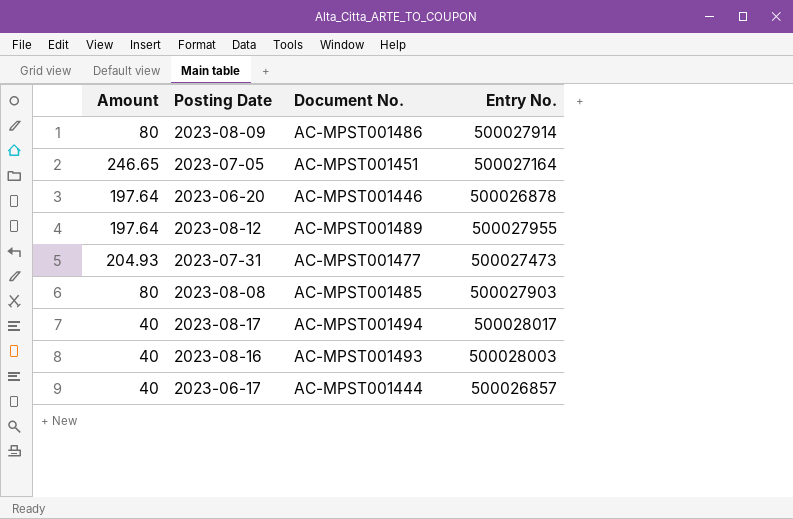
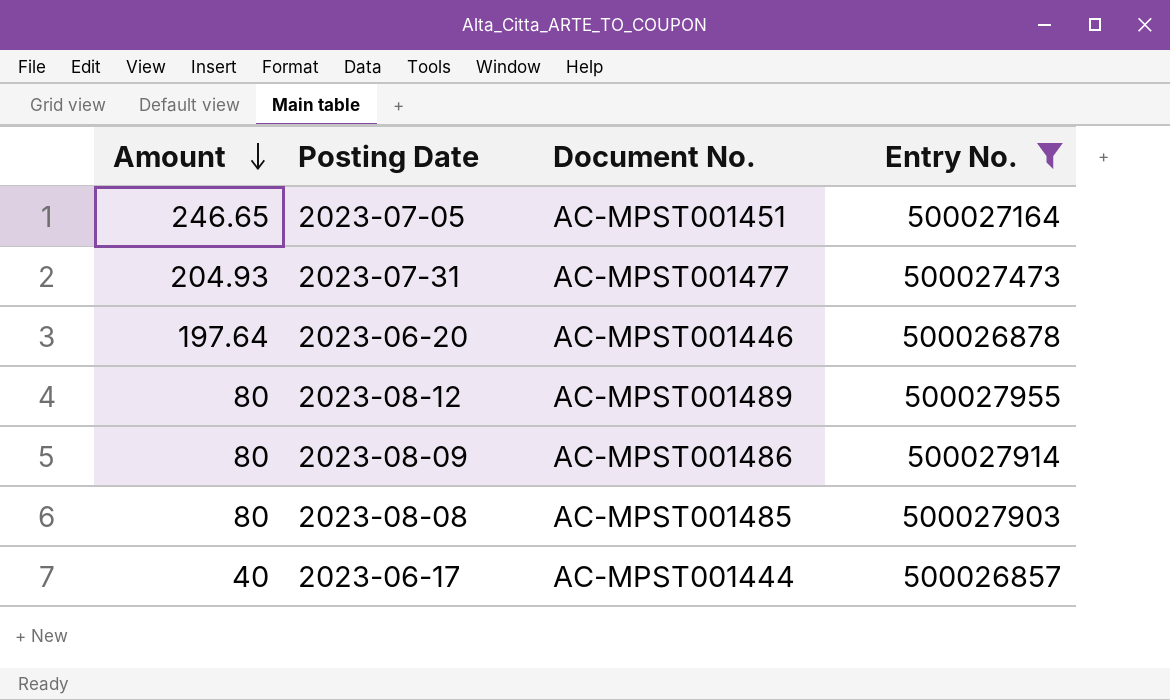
filter: none -> Entry No. <= 500027955
row order: none -> Amount descending
2023-08-12 | Amount: 197.64 -> 80

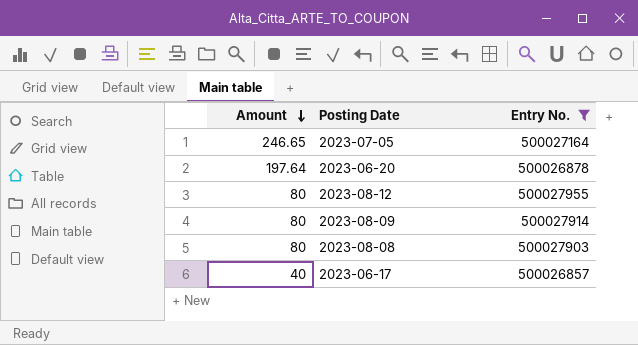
column Document No. | position: 3 -> none
row 2023-07-31: 204.93 | AC-MPST001477 | 500027473 -> none

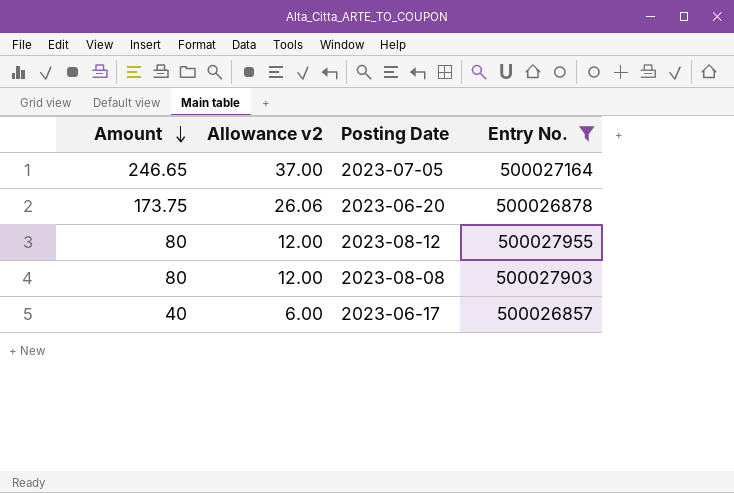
column Allowance v2 | formula: none -> [Amount] * 0.15
row 2023-08-09: 80 | 500027914 -> none
2023-06-20 | Amount: 197.64 -> 173.75

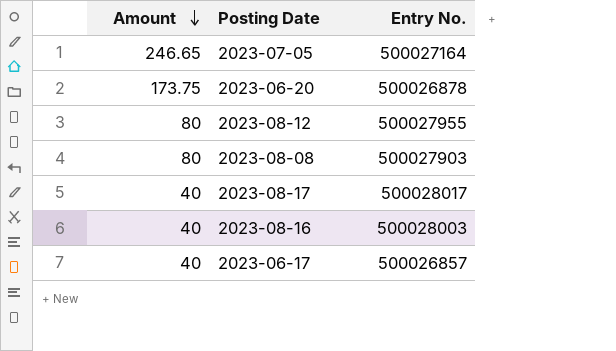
filter: Entry No. <= 500027955 -> none
column Allowance v2 | formula: [Amount] * 0.15 -> none

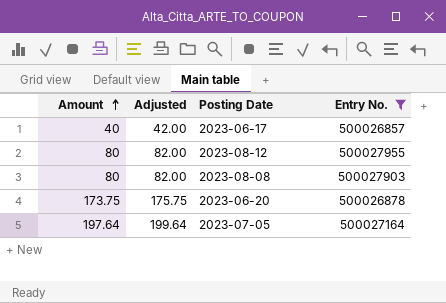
filter: none -> Entry No. <= 500027955
row order: Amount descending -> Amount ascending
column Adjusted | formula: none -> [Amount] + 2
2023-07-05 | Amount: 246.65 -> 197.64

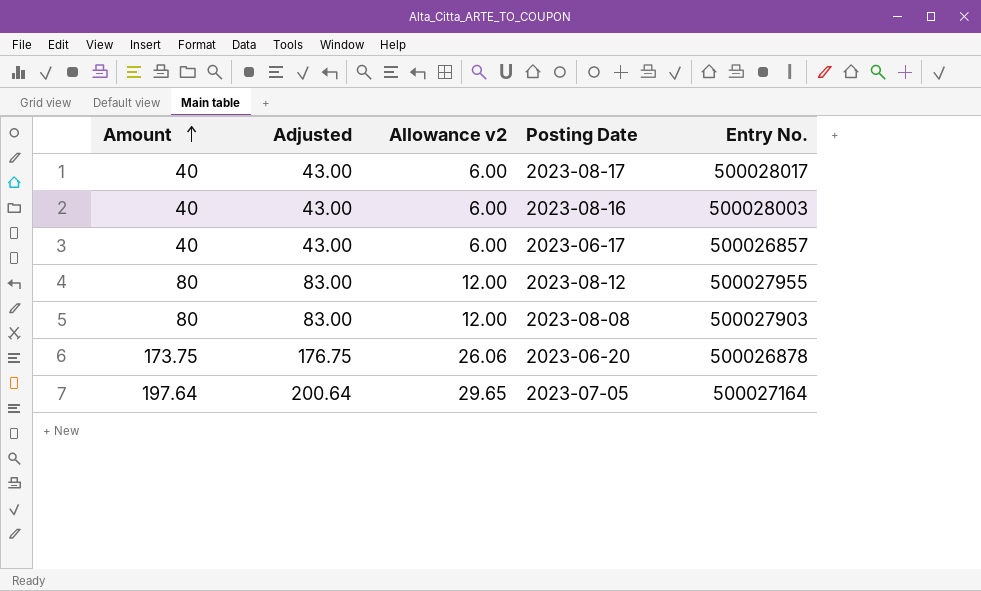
filter: Entry No. <= 500027955 -> none
column Adjusted | formula: [Amount] + 2 -> [Amount] + 3
column Allowance v2 | formula: none -> [Amount] * 0.15

